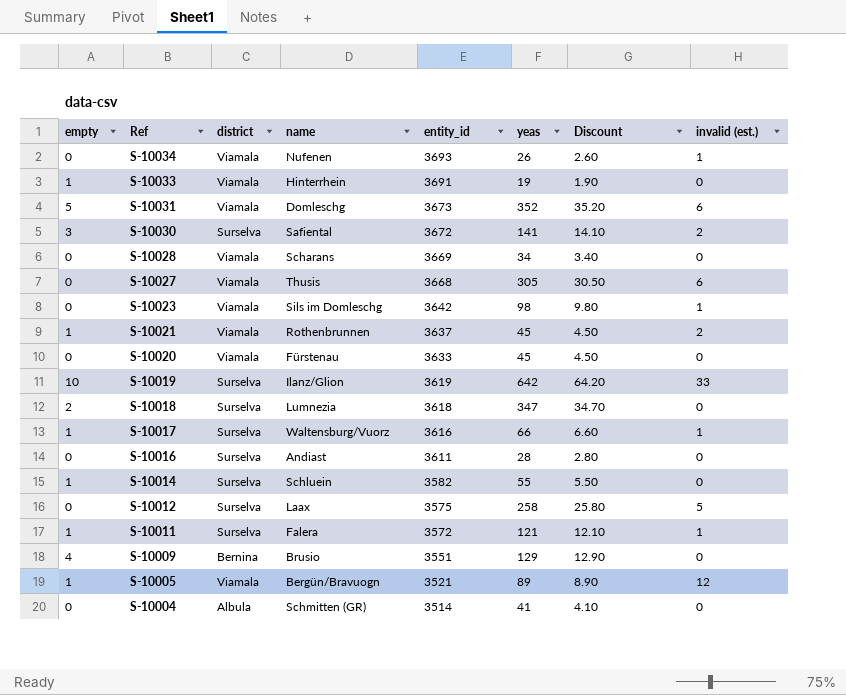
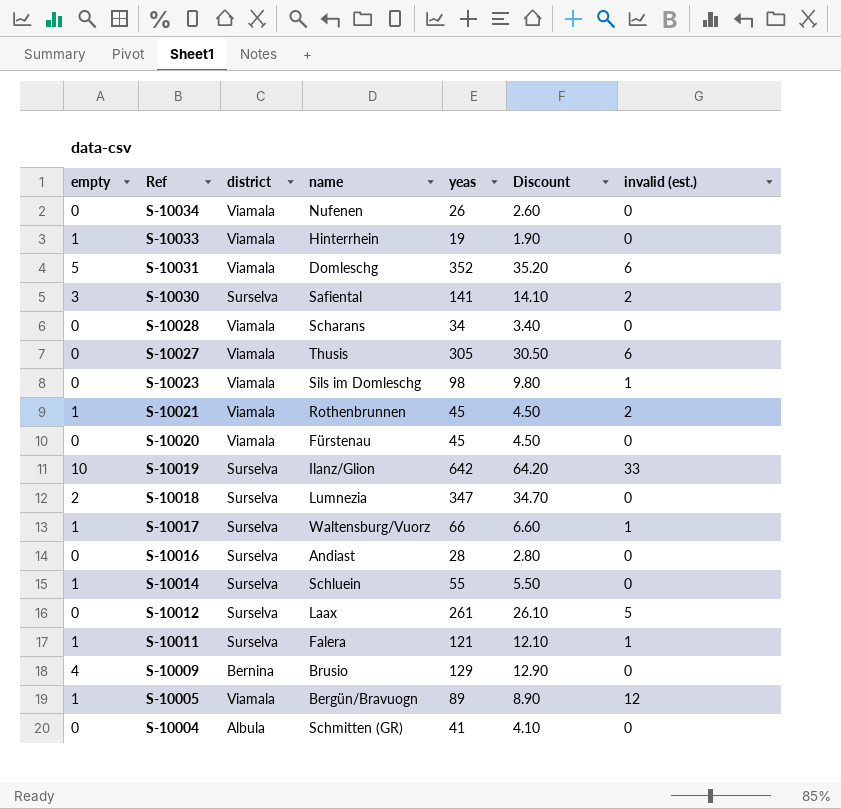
column entity_id | position: 5 -> none
S-10034 | invalid (est.): 1 -> 0
S-10012 | yeas: 258 -> 261
S-10012 | Discount: 25.80 -> 26.10

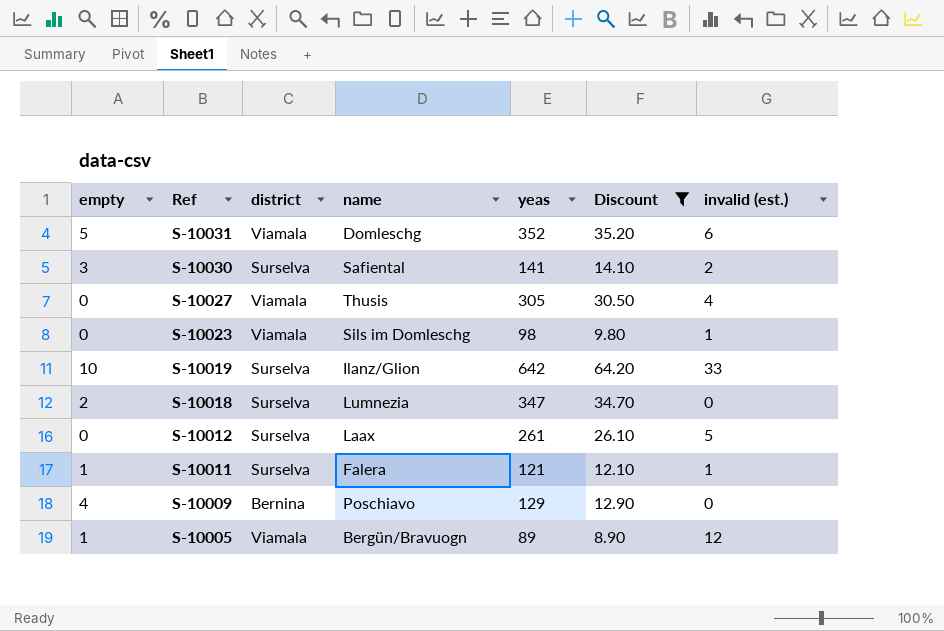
filter: none -> Discount >= 8.90
S-10027 | invalid (est.): 6 -> 4
S-10009 | name: Brusio -> Poschiavo

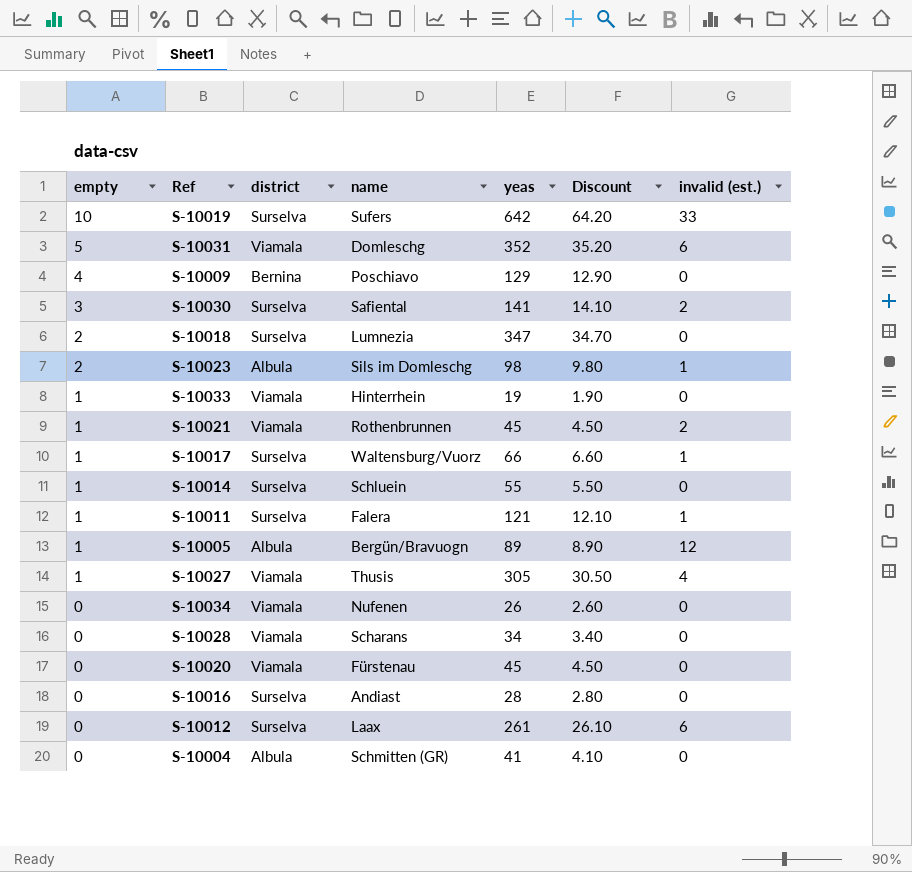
filter: Discount >= 8.90 -> none
row order: Ref descending -> empty descending
S-10019 | name: Ilanz/Glion -> Sufers
S-10023 | empty: 0 -> 2
S-10023 | district: Viamala -> Albula
S-10005 | district: Viamala -> Albula
S-10027 | empty: 0 -> 1
S-10012 | invalid (est.): 5 -> 6

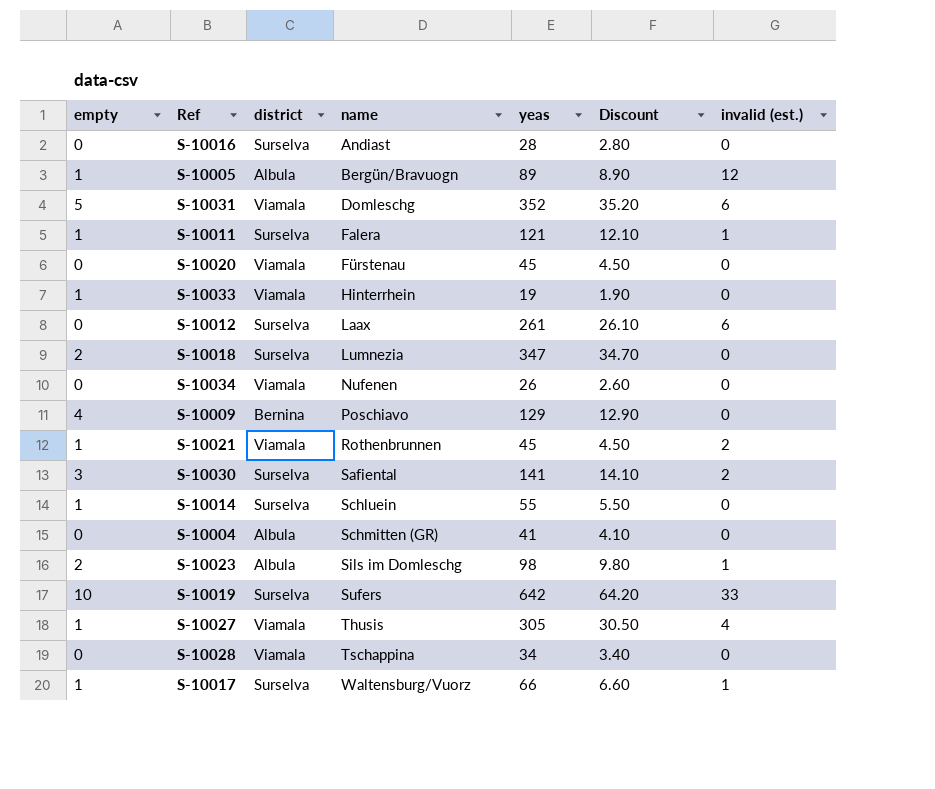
row order: empty descending -> name ascending
S-10028 | name: Scharans -> Tschappina

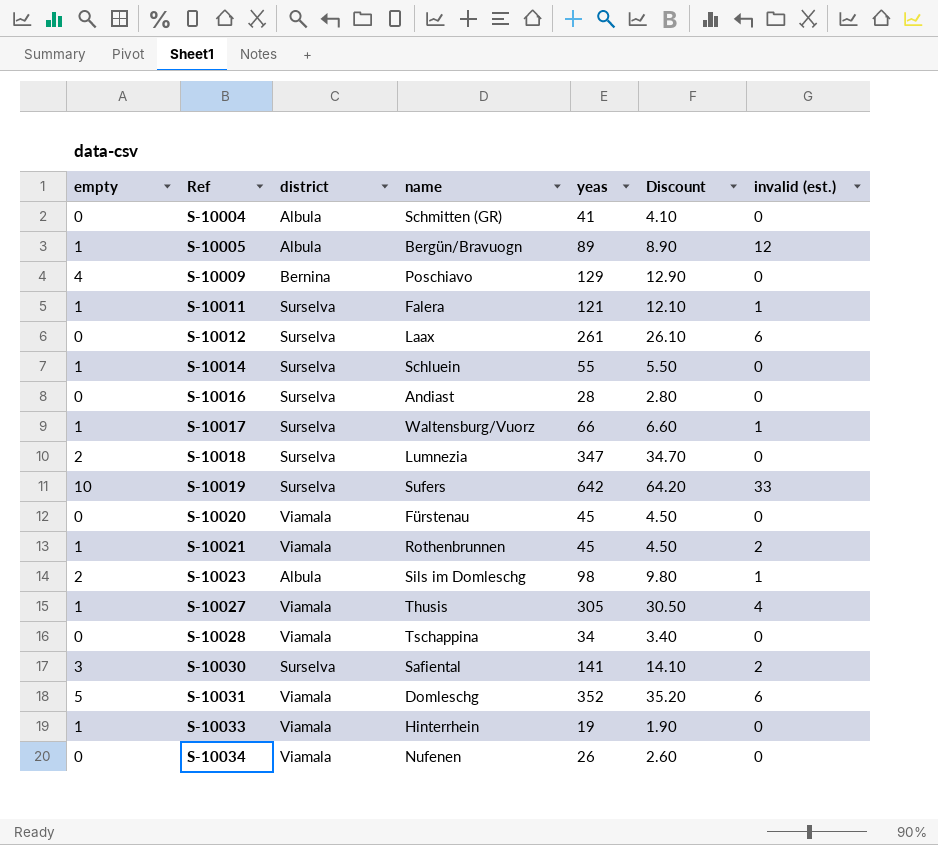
row order: name ascending -> Ref ascending

